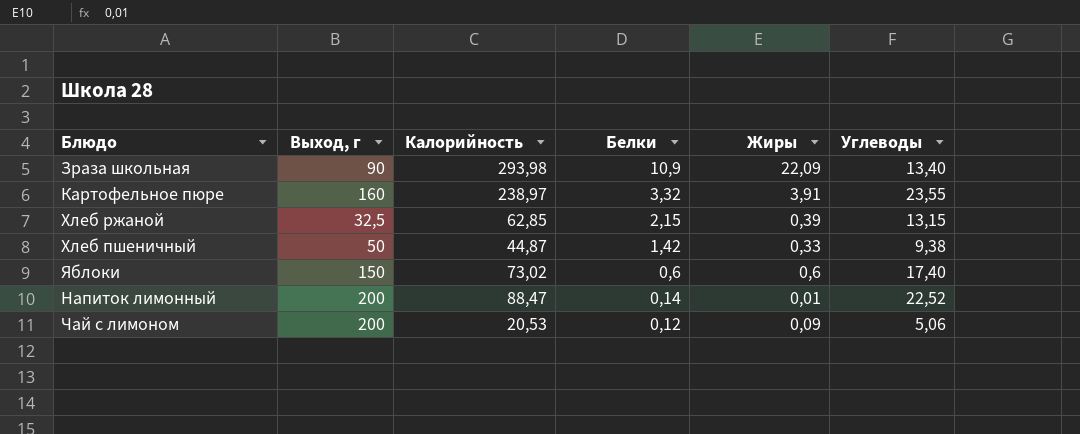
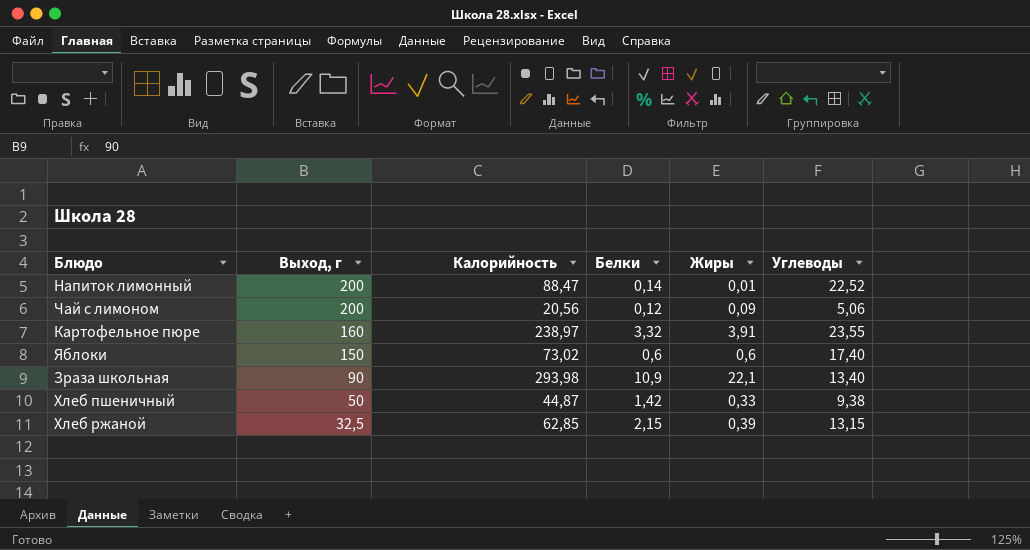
row order: Белки descending -> Выход, г descending
Чай с лимоном | Калорийность: 20,53 -> 20,56
Зраза школьная | Жиры: 22,09 -> 22,1

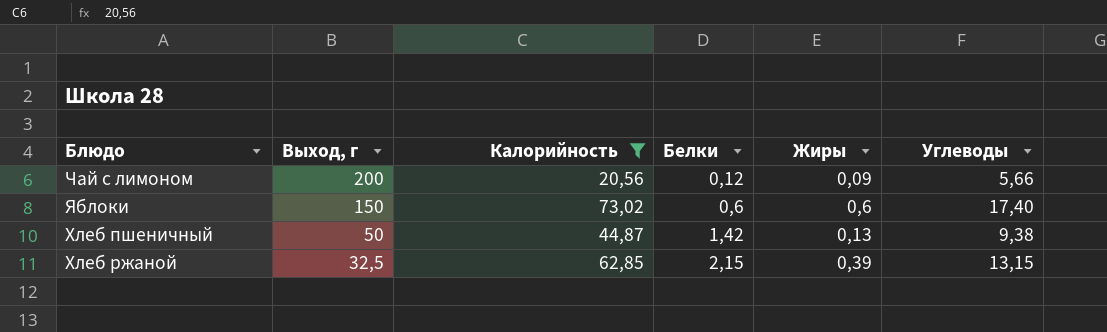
filter: none -> Калорийность <= 73,02
Чай с лимоном | Углеводы: 5,06 -> 5,66
Хлеб пшеничный | Жиры: 0,33 -> 0,13

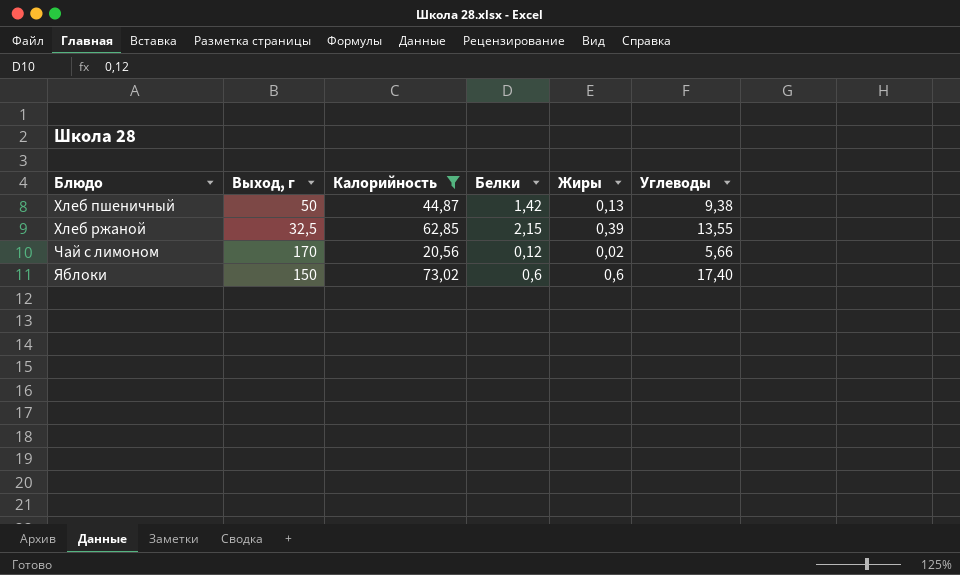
row order: Выход, г descending -> Блюдо ascending
Хлеб ржаной | Углеводы: 13,15 -> 13,55
Чай с лимоном | Выход, г: 200 -> 170
Чай с лимоном | Жиры: 0,09 -> 0,02

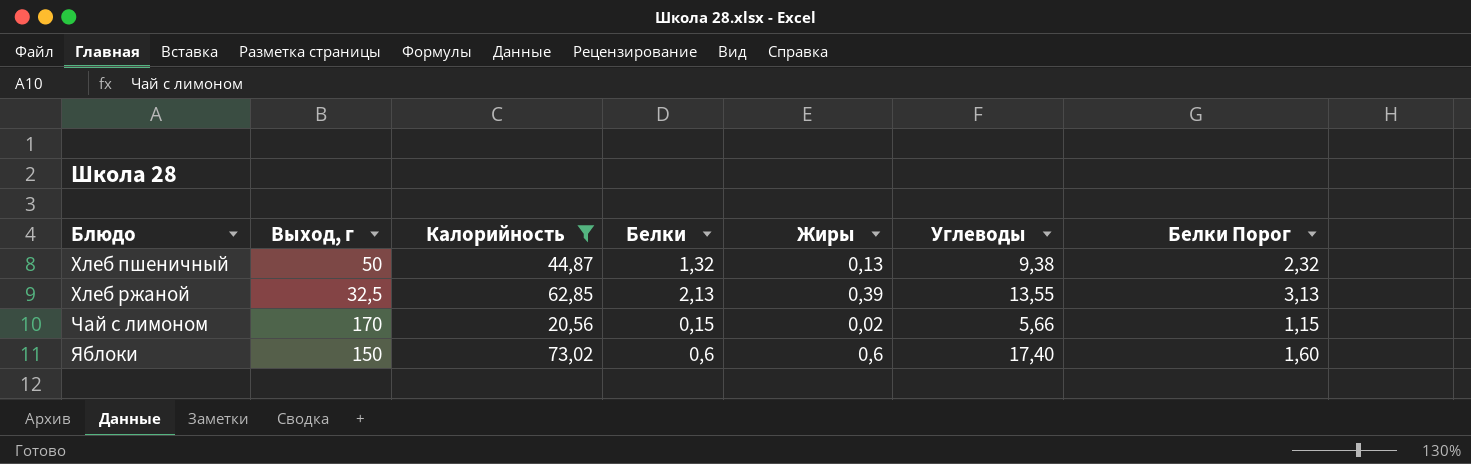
column Белки Порог | formula: none -> [Белки] + 1
Хлеб пшеничный | Белки: 1,42 -> 1,32
Хлеб ржаной | Белки: 2,15 -> 2,13
Чай с лимоном | Белки: 0,12 -> 0,15

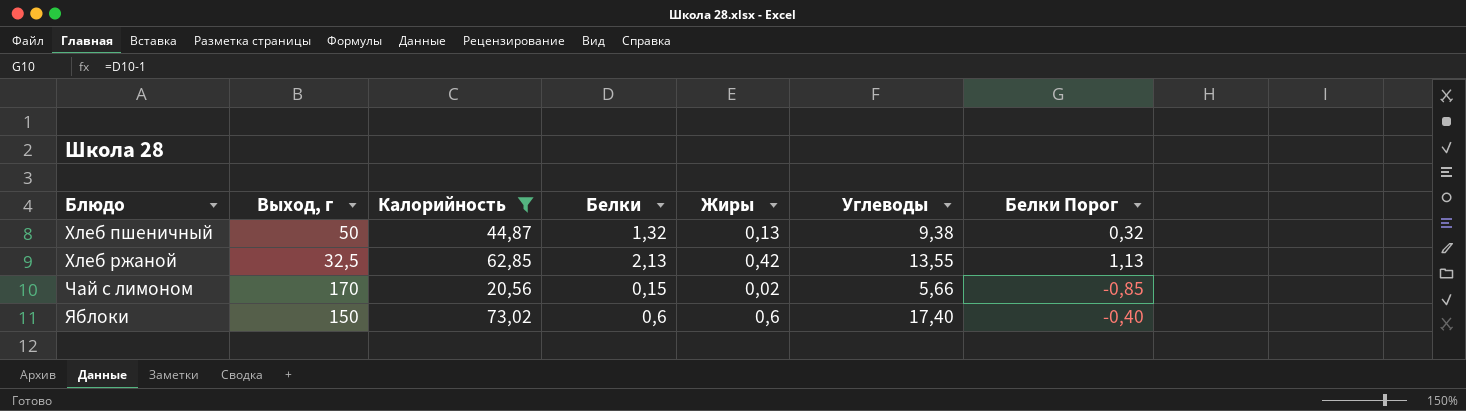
column Белки Порог | formula: [Белки] + 1 -> [Белки] - 1
Хлеб ржаной | Жиры: 0,39 -> 0,42

